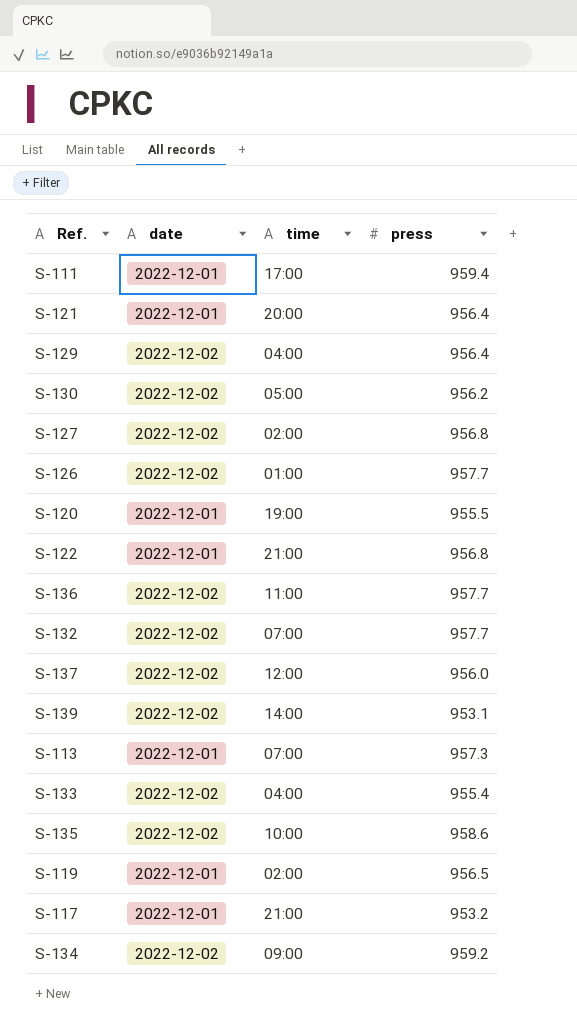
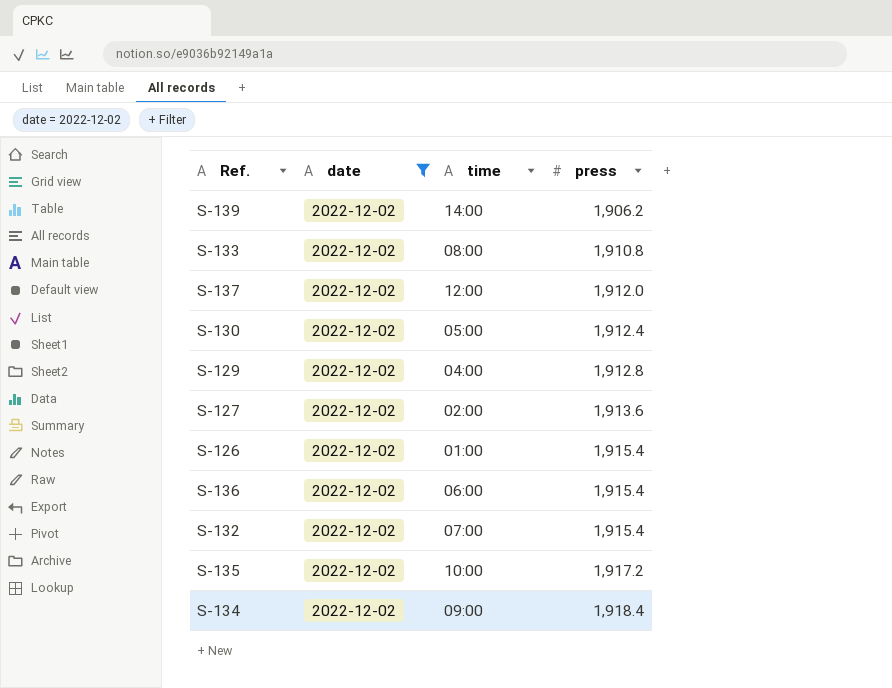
filter: none -> date = 2022-12-02
row order: none -> press ascending
S-139 | press: 953.1 -> 1,906.2
S-133 | time: 04:00 -> 08:00
S-133 | press: 955.4 -> 1,910.8
S-137 | press: 956.0 -> 1,912.0
S-130 | press: 956.2 -> 1,912.4
S-129 | press: 956.4 -> 1,912.8
S-127 | press: 956.8 -> 1,913.6
S-126 | press: 957.7 -> 1,915.4
S-136 | time: 11:00 -> 06:00
S-136 | press: 957.7 -> 1,915.4
S-132 | press: 957.7 -> 1,915.4
S-135 | press: 958.6 -> 1,917.2
S-134 | press: 959.2 -> 1,918.4

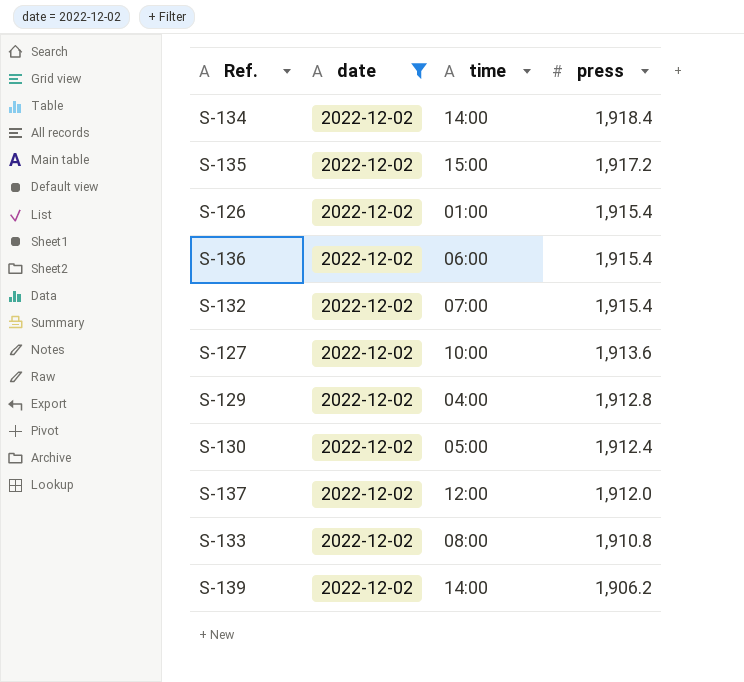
row order: press ascending -> press descending
S-134 | time: 09:00 -> 14:00
S-135 | time: 10:00 -> 15:00
S-127 | time: 02:00 -> 10:00

